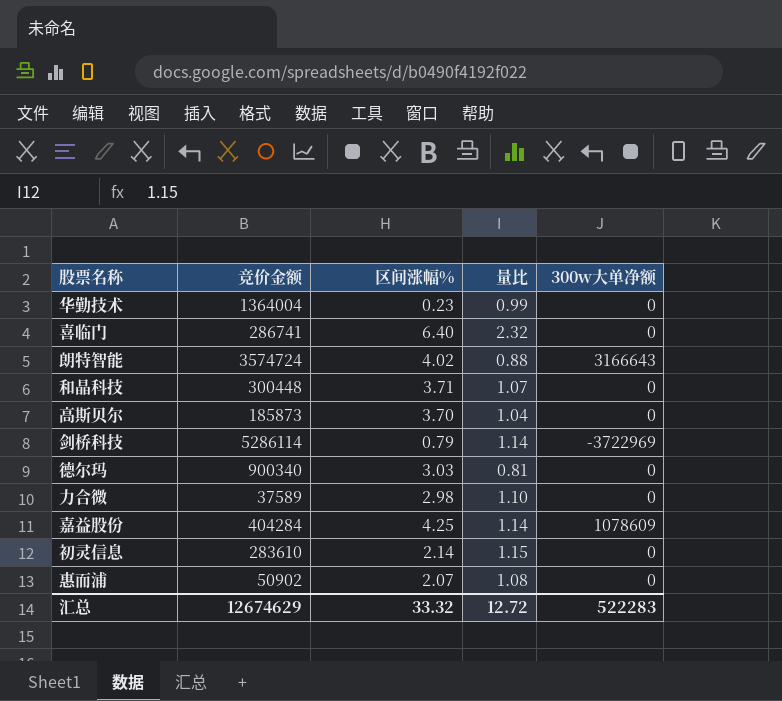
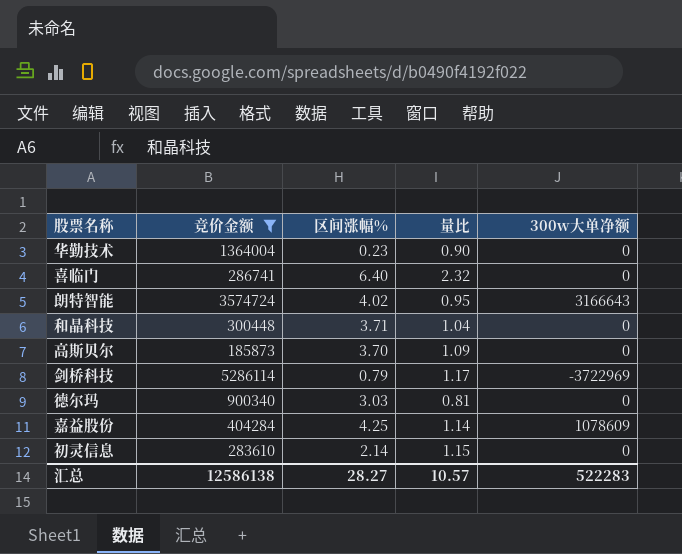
filter: none -> 竞价金额 >= 185873
华勤技术 | 量比: 0.99 -> 0.90
朗特智能 | 量比: 0.88 -> 0.95
和晶科技 | 量比: 1.07 -> 1.04
高斯贝尔 | 量比: 1.04 -> 1.09
剑桥科技 | 量比: 1.14 -> 1.17
汇总 | 竞价金额: 12674629 -> 12586138
汇总 | 区间涨幅%: 33.32 -> 28.27
汇总 | 量比: 12.72 -> 10.57

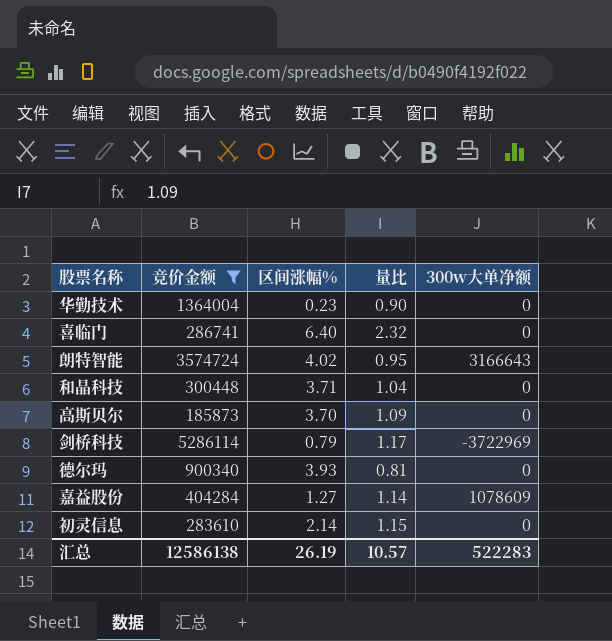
德尔玛 | 区间涨幅%: 3.03 -> 3.93
嘉益股份 | 区间涨幅%: 4.25 -> 1.27
汇总 | 区间涨幅%: 28.27 -> 26.19

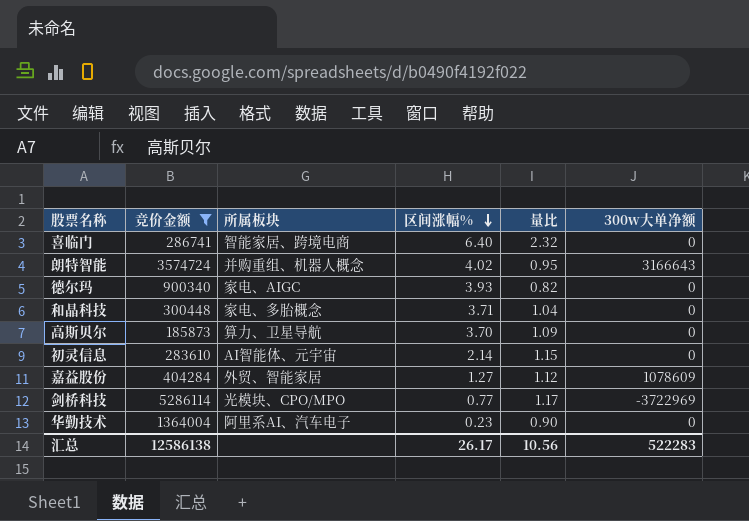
row order: none -> 区间涨幅% descending
column 所属板块 | position: none -> 3
德尔玛 | 量比: 0.81 -> 0.82
嘉益股份 | 量比: 1.14 -> 1.12
剑桥科技 | 区间涨幅%: 0.79 -> 0.77
汇总 | 区间涨幅%: 26.19 -> 26.17
汇总 | 量比: 10.57 -> 10.56

